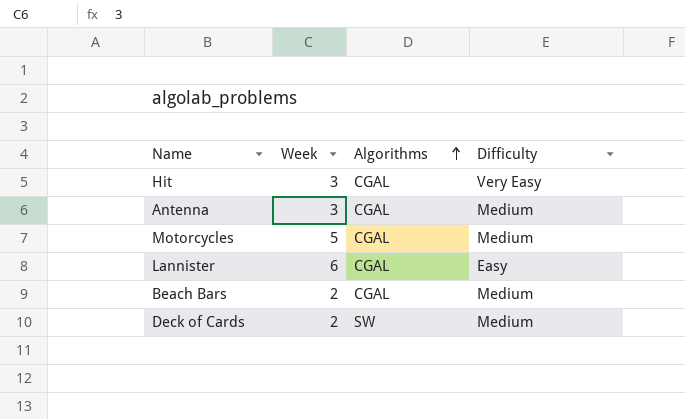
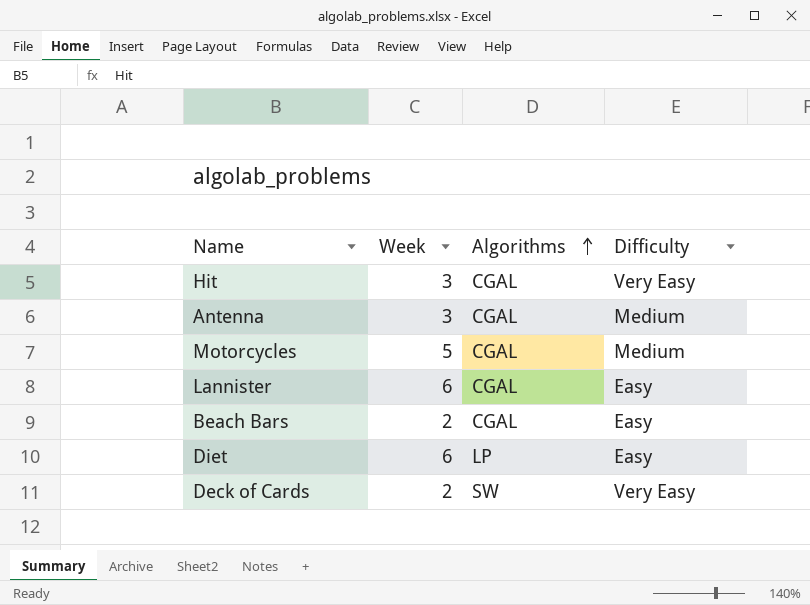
Beach Bars | Difficulty: Medium -> Easy
row Diet: none -> 6 | LP | Easy
Deck of Cards | Difficulty: Medium -> Very Easy

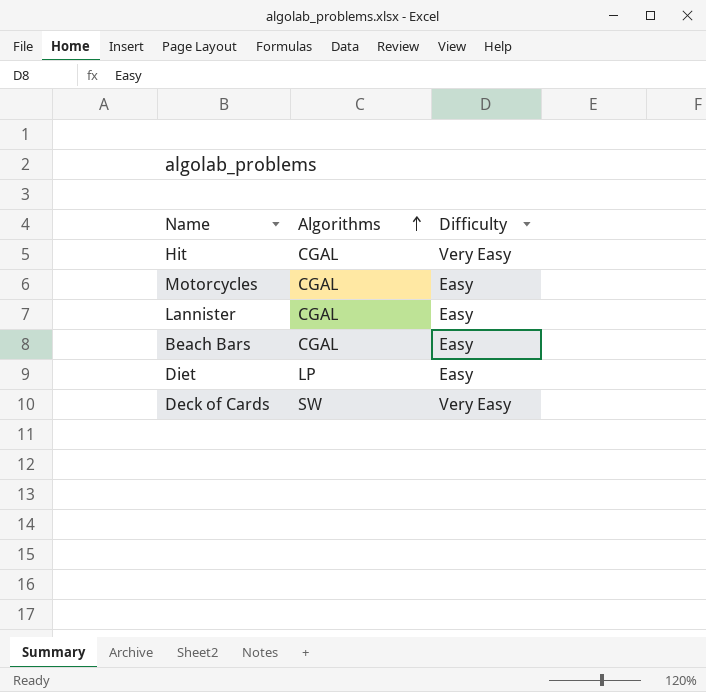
column Week | position: 2 -> none
row Antenna: 3 | CGAL | Medium -> none
Motorcycles | Difficulty: Medium -> Easy

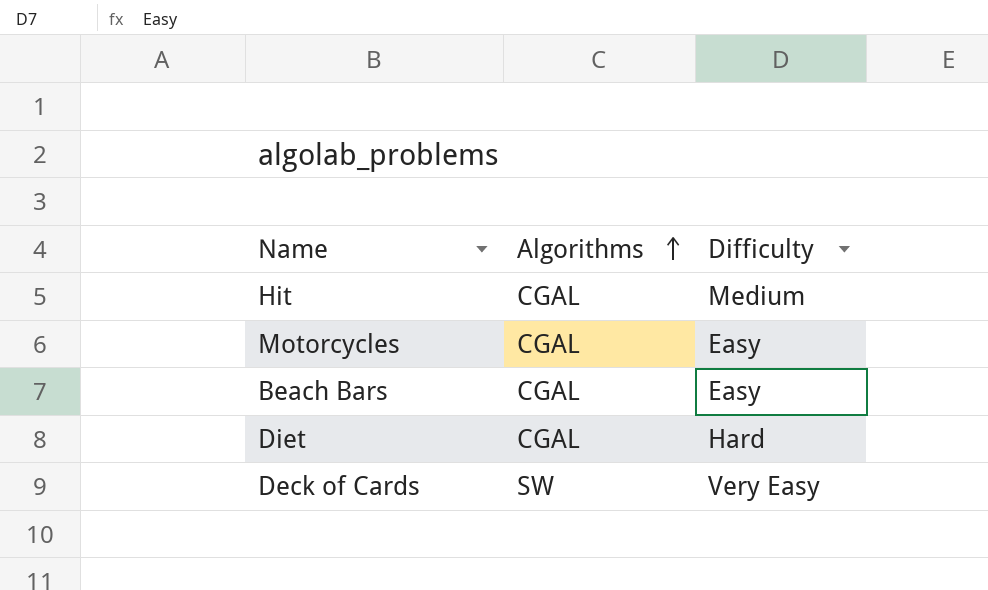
row Lannister: CGAL | Easy -> none
Hit | Difficulty: Very Easy -> Medium
Diet | Algorithms: LP -> CGAL
Diet | Difficulty: Easy -> Hard

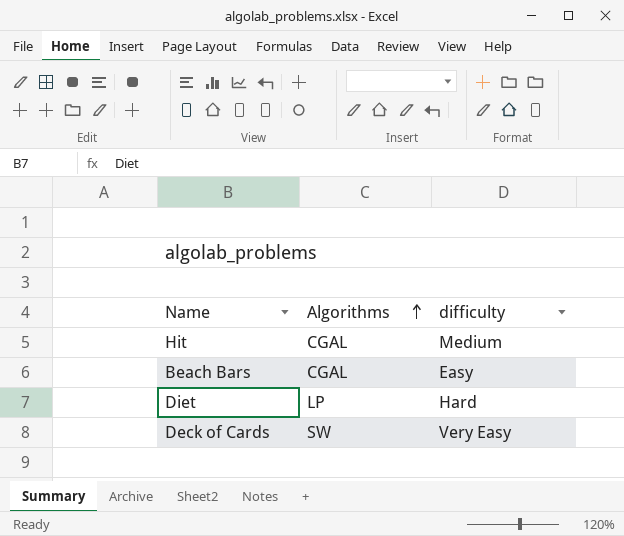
column name: Difficulty -> difficulty
row Motorcycles: CGAL | Easy -> none
Diet | Algorithms: CGAL -> LP

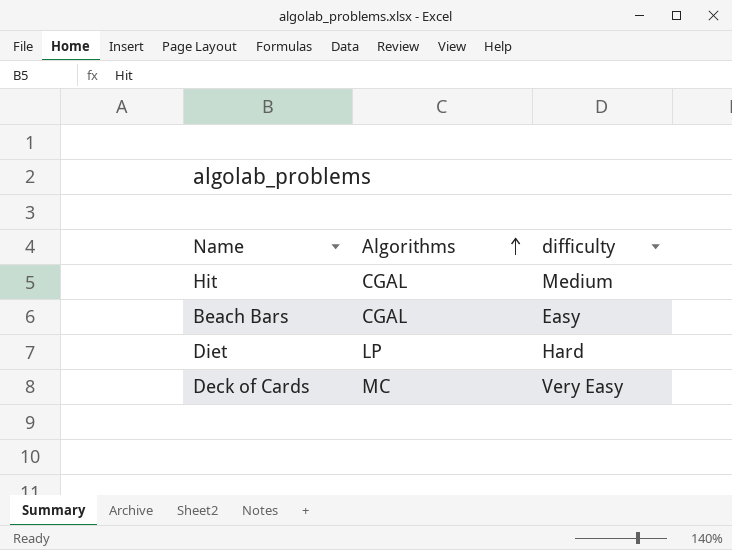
Deck of Cards | Algorithms: SW -> MC

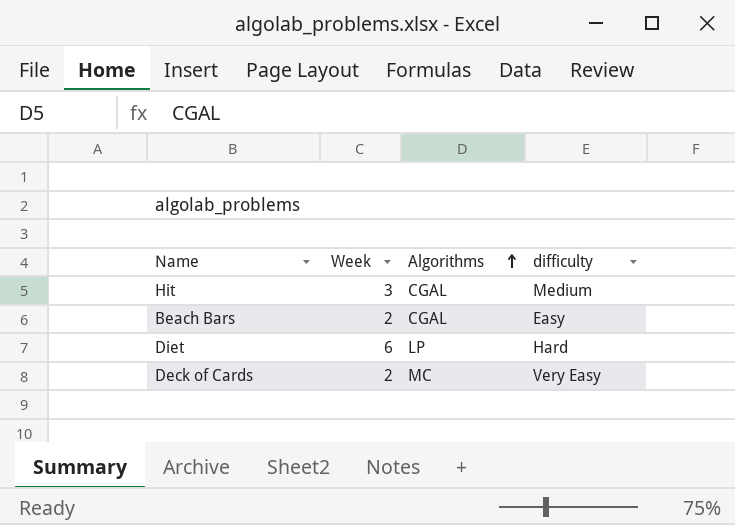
column Week | position: none -> 2

